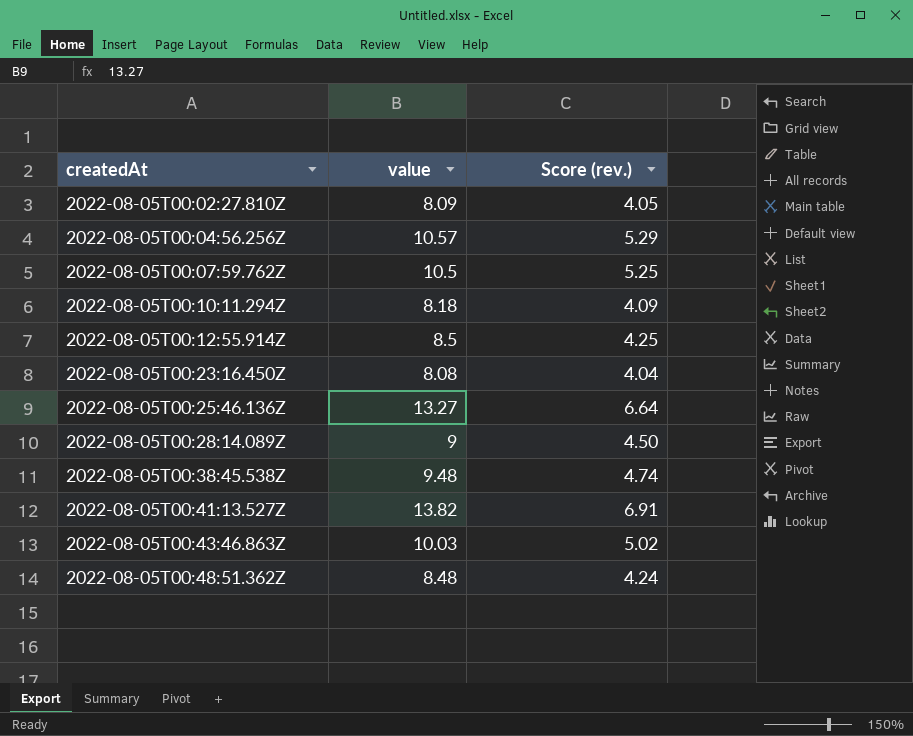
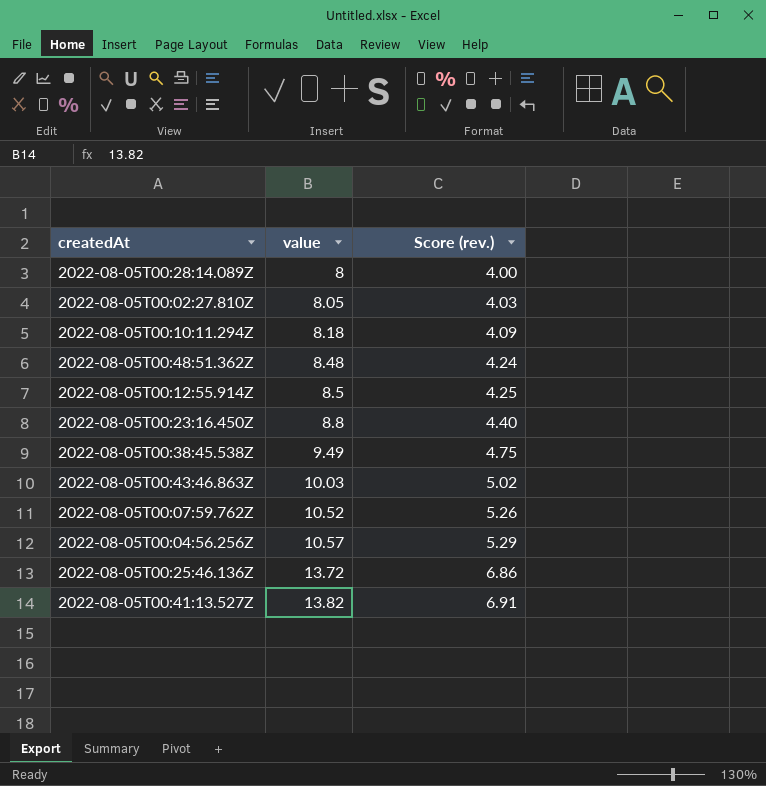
row order: createdAt ascending -> value ascending
2022-08-05T00:28:14.089Z | value: 9 -> 8
2022-08-05T00:28:14.089Z | Score (rev.): 4.50 -> 4.00
2022-08-05T00:02:27.810Z | value: 8.09 -> 8.05
2022-08-05T00:02:27.810Z | Score (rev.): 4.05 -> 4.03
2022-08-05T00:23:16.450Z | value: 8.08 -> 8.8
2022-08-05T00:23:16.450Z | Score (rev.): 4.04 -> 4.40
2022-08-05T00:38:45.538Z | value: 9.48 -> 9.49
2022-08-05T00:38:45.538Z | Score (rev.): 4.74 -> 4.75
2022-08-05T00:07:59.762Z | value: 10.5 -> 10.52
2022-08-05T00:07:59.762Z | Score (rev.): 5.25 -> 5.26
2022-08-05T00:25:46.136Z | value: 13.27 -> 13.72
2022-08-05T00:25:46.136Z | Score (rev.): 6.64 -> 6.86

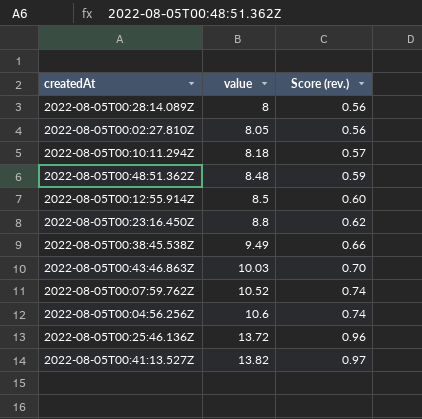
column Score (rev.) | formula: [value] * 0.5 -> [value] * 0.07
2022-08-05T00:04:56.256Z | value: 10.57 -> 10.6

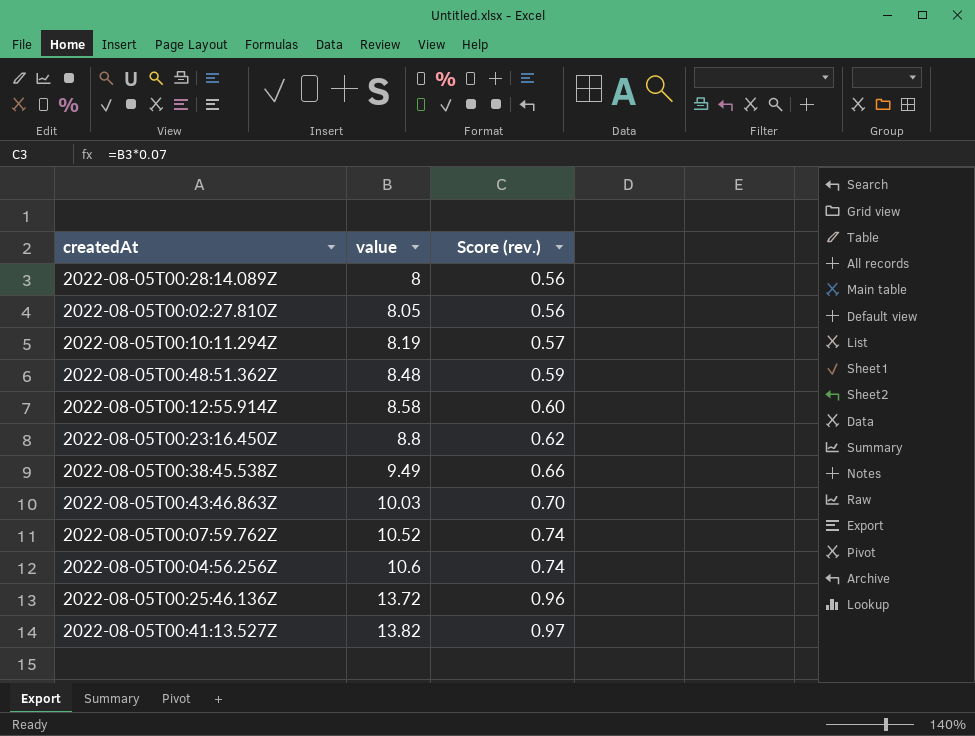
2022-08-05T00:10:11.294Z | value: 8.18 -> 8.19
2022-08-05T00:12:55.914Z | value: 8.5 -> 8.58

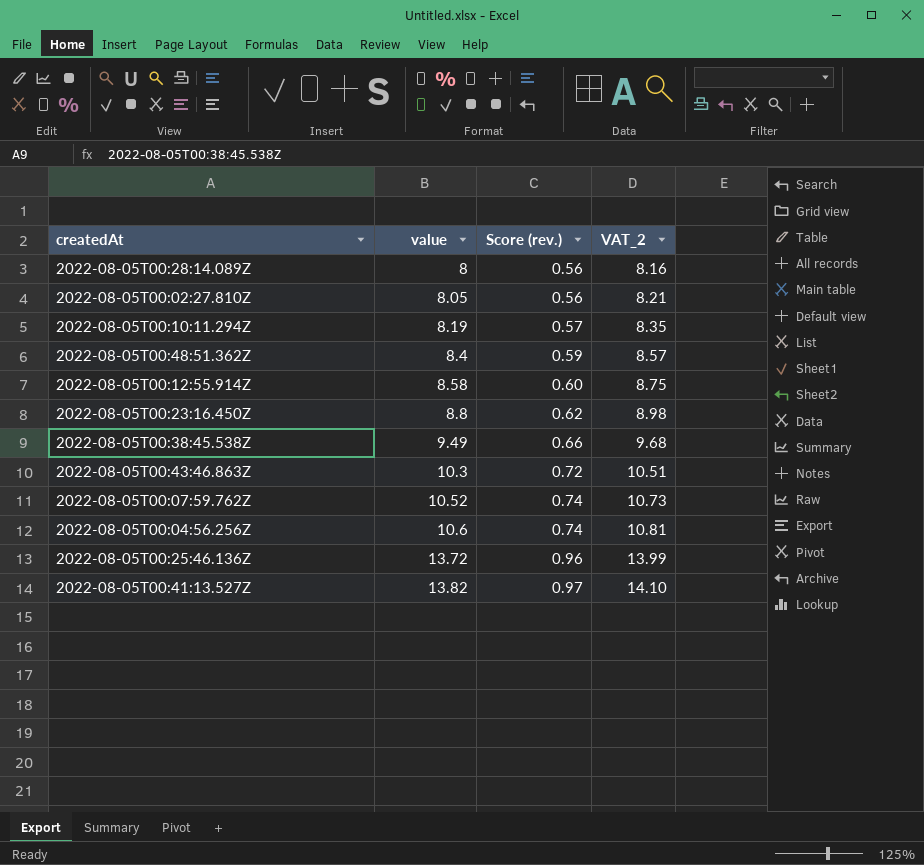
column VAT_2 | formula: none -> [value] * 1.02
2022-08-05T00:48:51.362Z | value: 8.48 -> 8.4
2022-08-05T00:43:46.863Z | value: 10.03 -> 10.3
2022-08-05T00:43:46.863Z | Score (rev.): 0.70 -> 0.72

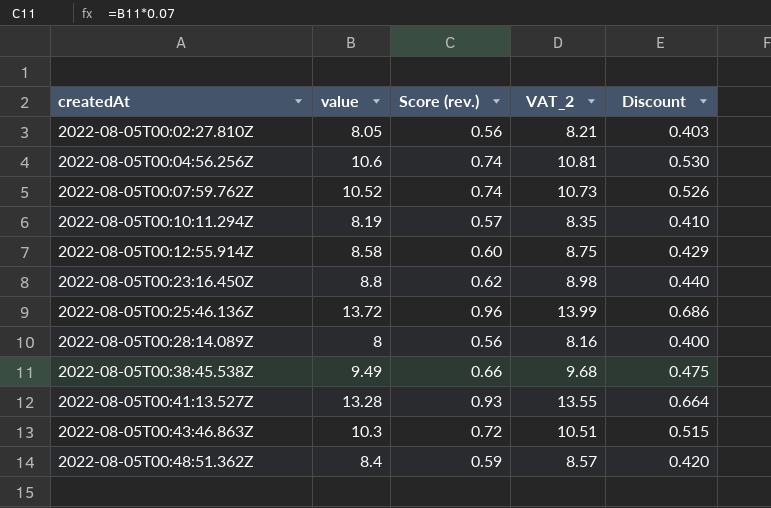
row order: value ascending -> createdAt ascending
column Discount | formula: none -> [value] * 0.05
2022-08-05T00:41:13.527Z | value: 13.82 -> 13.28
2022-08-05T00:41:13.527Z | Score (rev.): 0.97 -> 0.93
2022-08-05T00:41:13.527Z | VAT_2: 14.10 -> 13.55

